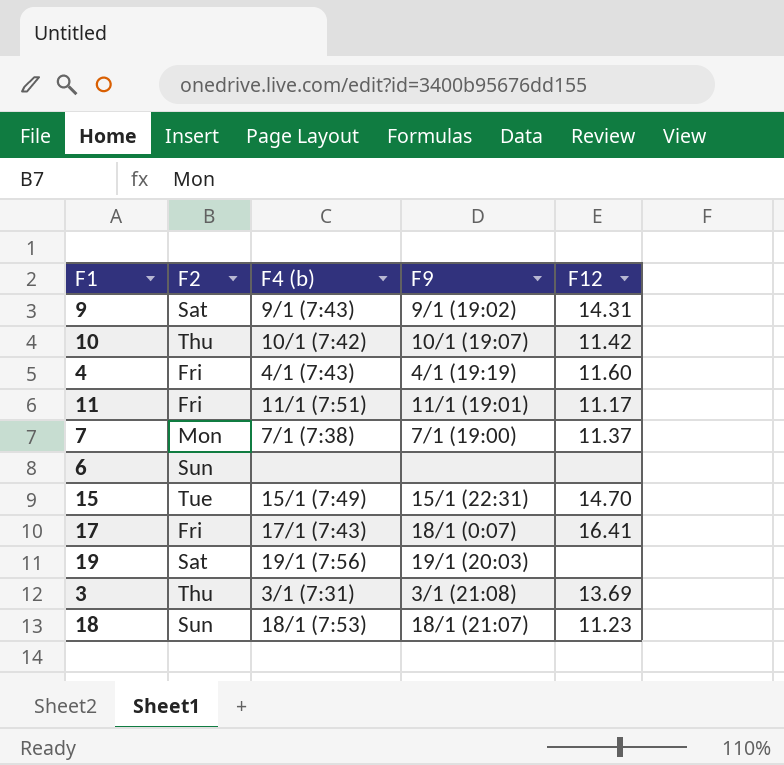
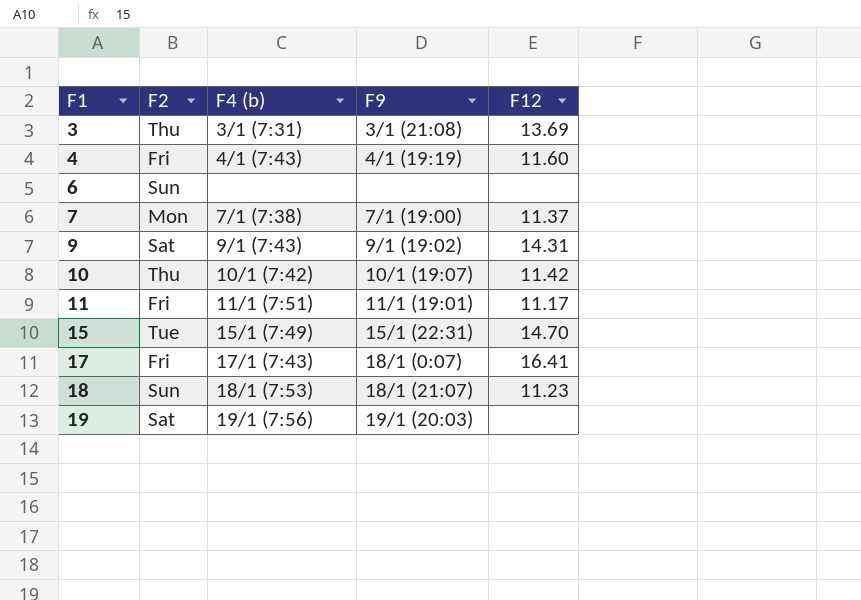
row order: none -> F1 ascending

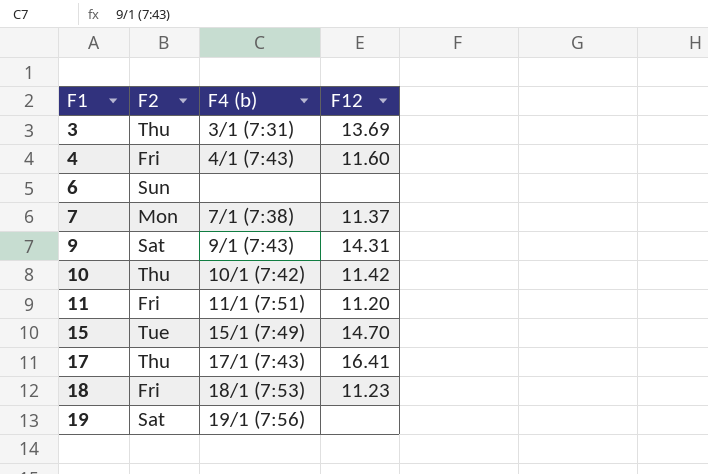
column F9 | position: 4 -> none
11 | F12: 11.17 -> 11.20
17 | F2: Fri -> Thu
18 | F2: Sun -> Fri

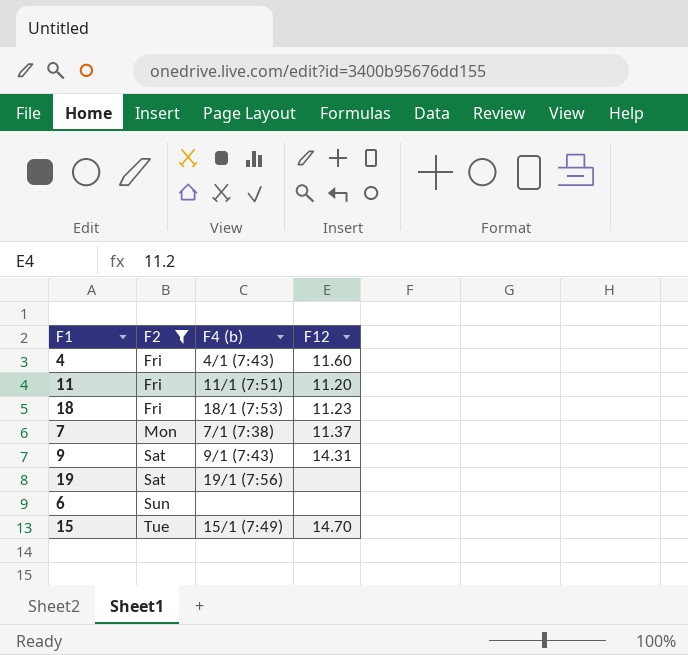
filter: none -> F2 != Thu
row order: F1 ascending -> F2 ascending

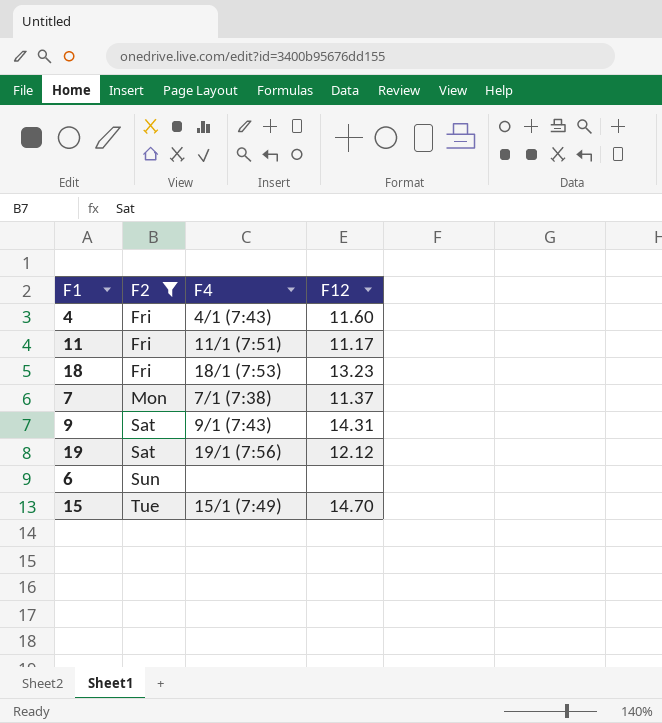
column name: F4 (b) -> F4
11 | F12: 11.20 -> 11.17
18 | F12: 11.23 -> 13.23
19 | F12: none -> 12.12

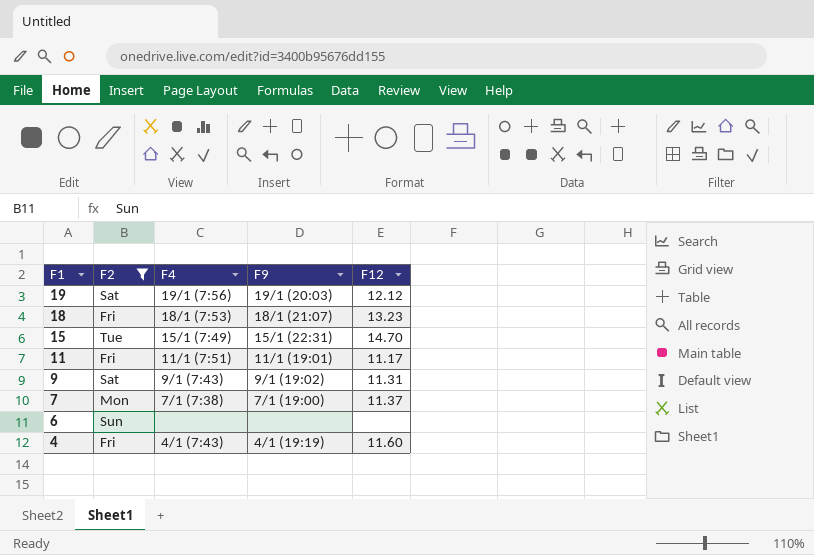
row order: F2 ascending -> F1 descending
column F9 | position: none -> 4
9 | F12: 14.31 -> 11.31

